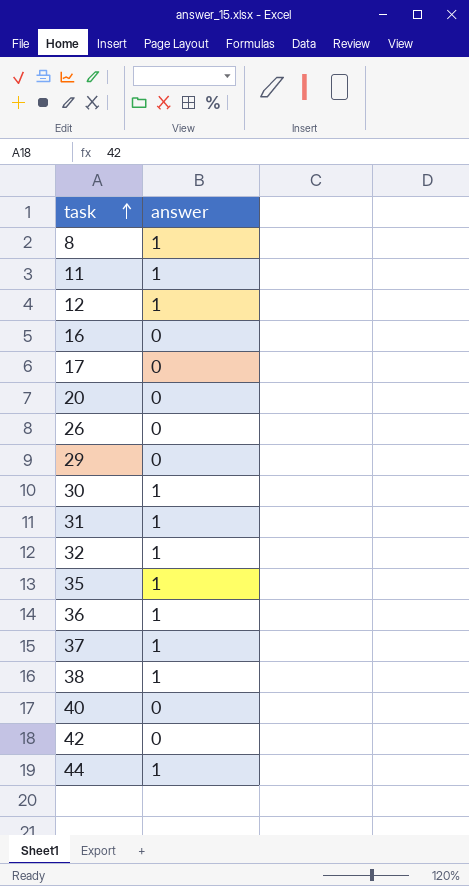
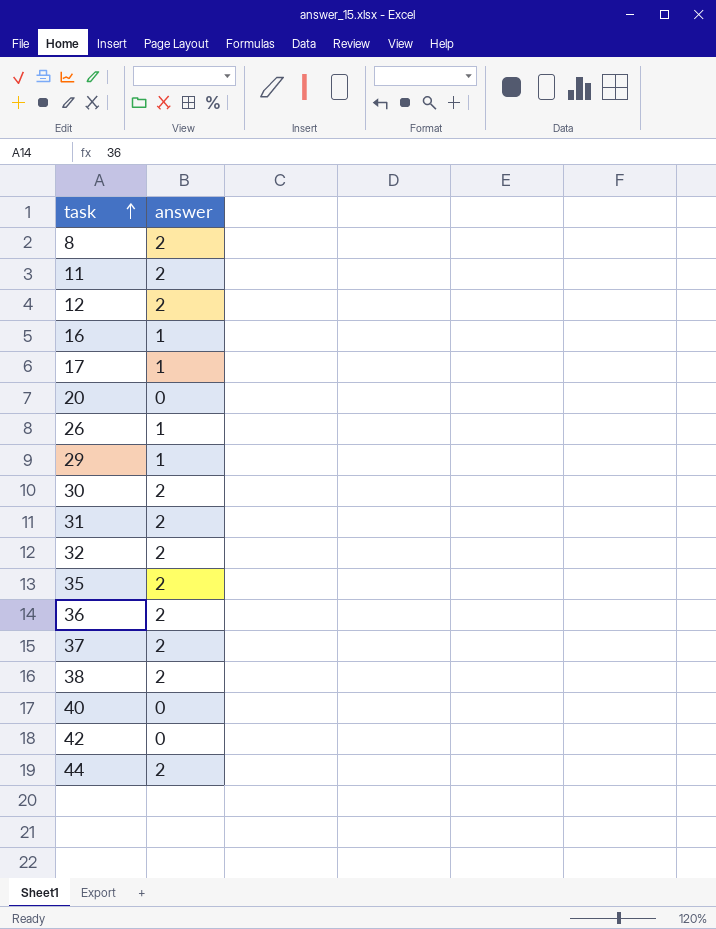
8 | answer: 1 -> 2
11 | answer: 1 -> 2
12 | answer: 1 -> 2
16 | answer: 0 -> 1
17 | answer: 0 -> 1
26 | answer: 0 -> 1
29 | answer: 0 -> 1
30 | answer: 1 -> 2
31 | answer: 1 -> 2
32 | answer: 1 -> 2
35 | answer: 1 -> 2
36 | answer: 1 -> 2
37 | answer: 1 -> 2
38 | answer: 1 -> 2
44 | answer: 1 -> 2

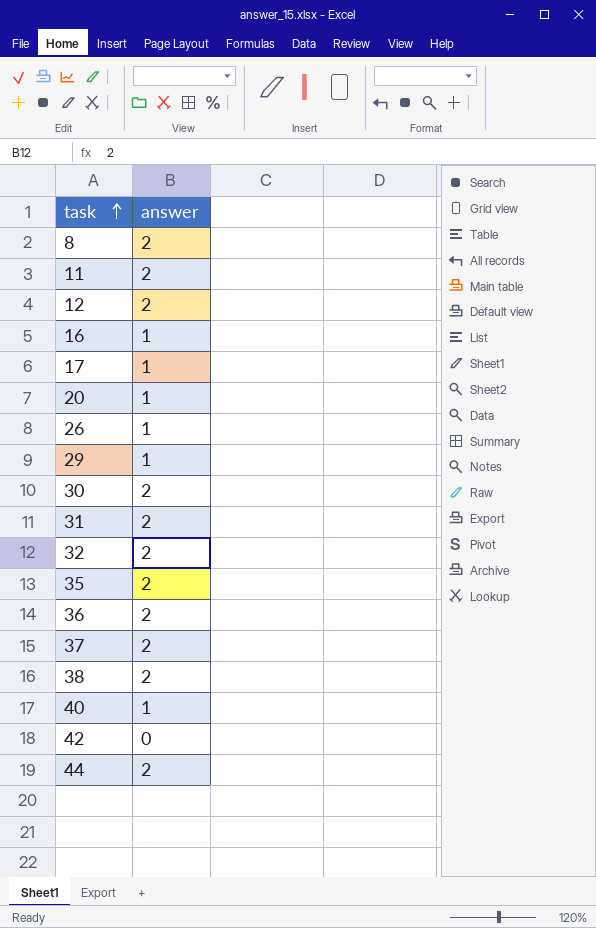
20 | answer: 0 -> 1
40 | answer: 0 -> 1

